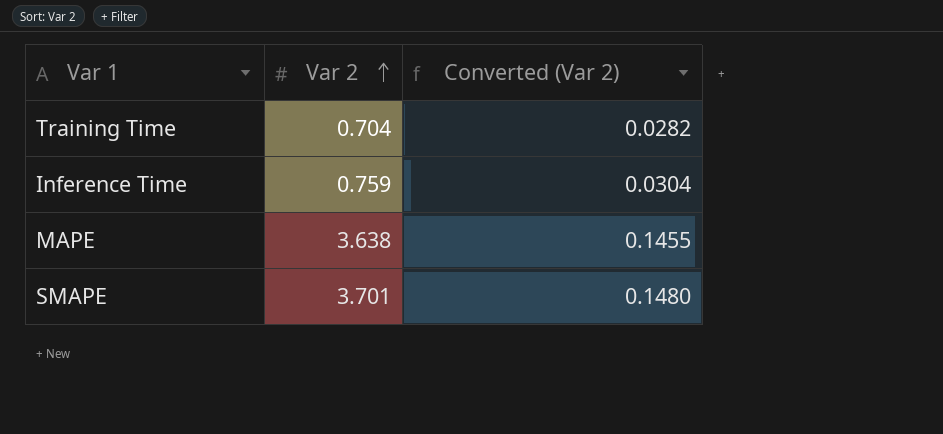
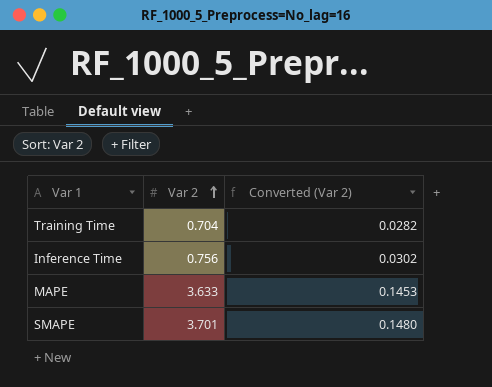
Inference Time | Var 2: 0.759 -> 0.756
Inference Time | Converted (Var 2): 0.0304 -> 0.0302
MAPE | Var 2: 3.638 -> 3.633
MAPE | Converted (Var 2): 0.1455 -> 0.1453

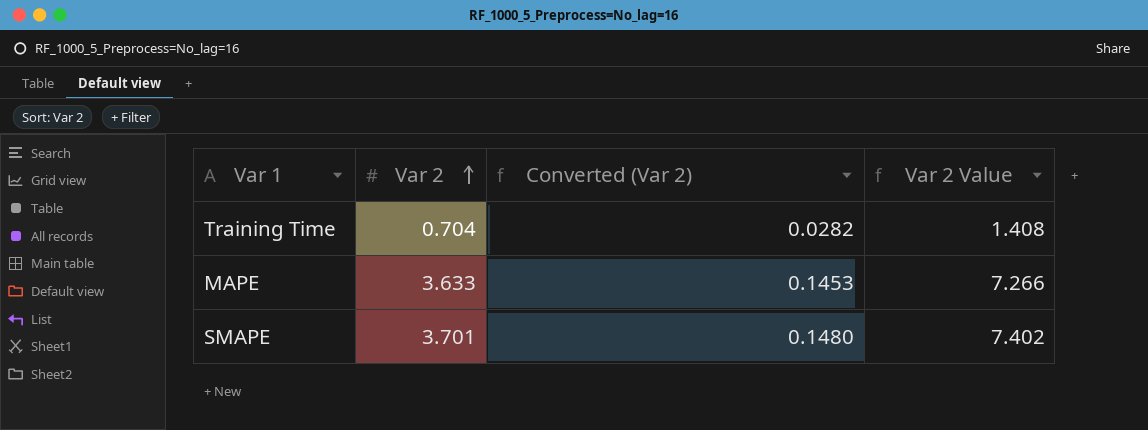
column Var 2 Value | formula: none -> [Var 2] * 2
row Inference Time: 0.756 | 0.0302 -> none

